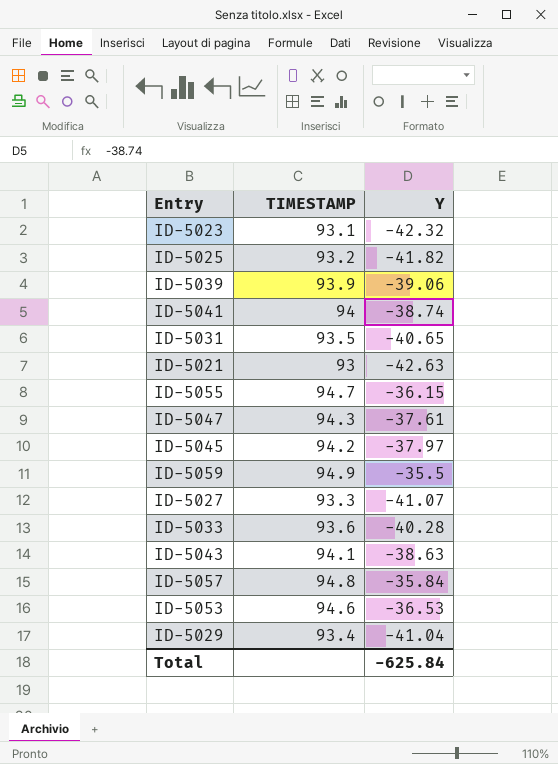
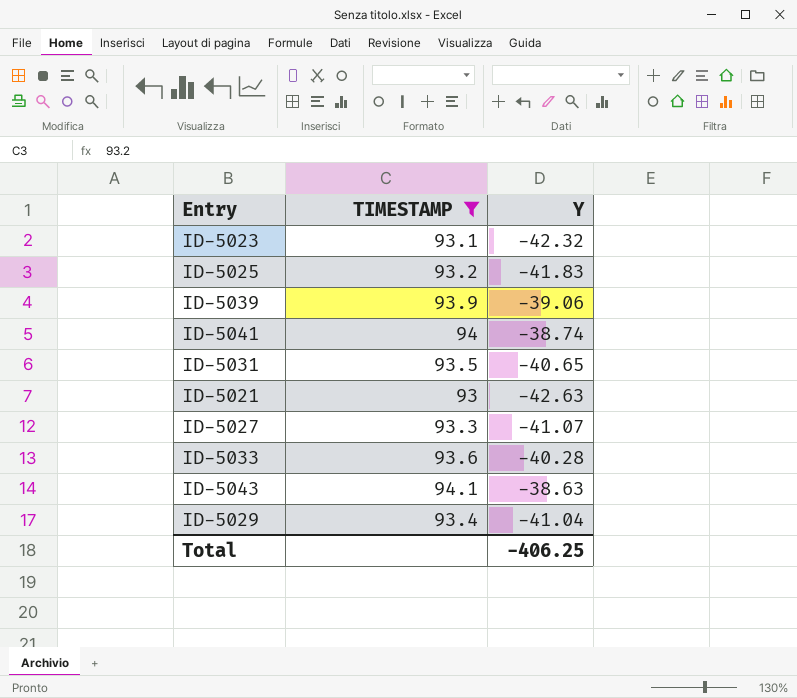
filter: none -> TIMESTAMP <= 94.1
ID-5025 | Y: -41.82 -> -41.83
Total | Y: -625.84 -> -406.25

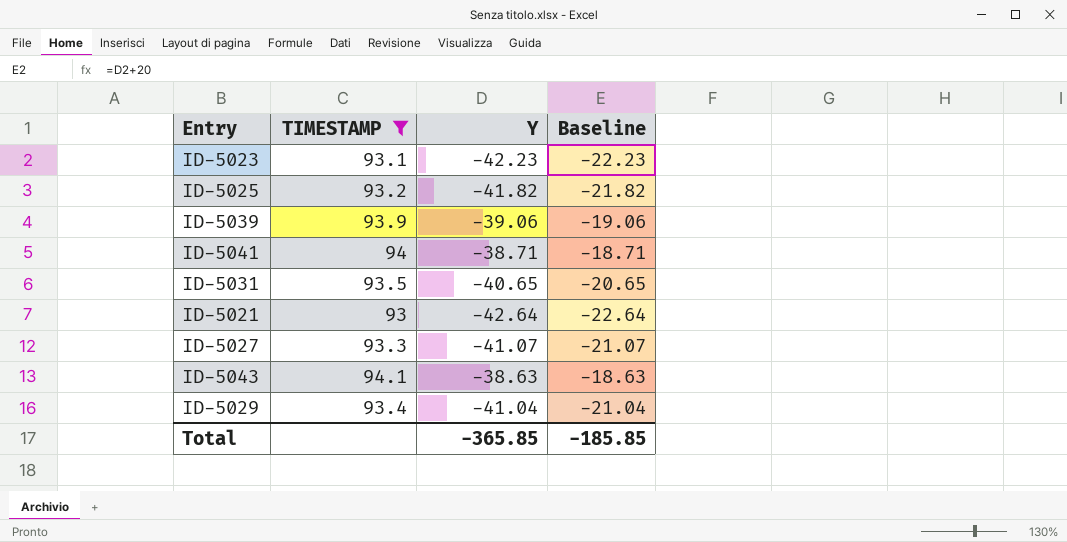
column Baseline | formula: none -> [Y] + 20
row ID-5033: 93.6 | -40.28 -> none
ID-5023 | Y: -42.32 -> -42.23
ID-5025 | Y: -41.83 -> -41.82
ID-5041 | Y: -38.74 -> -38.71
ID-5021 | Y: -42.63 -> -42.64
Total | Y: -406.25 -> -365.85

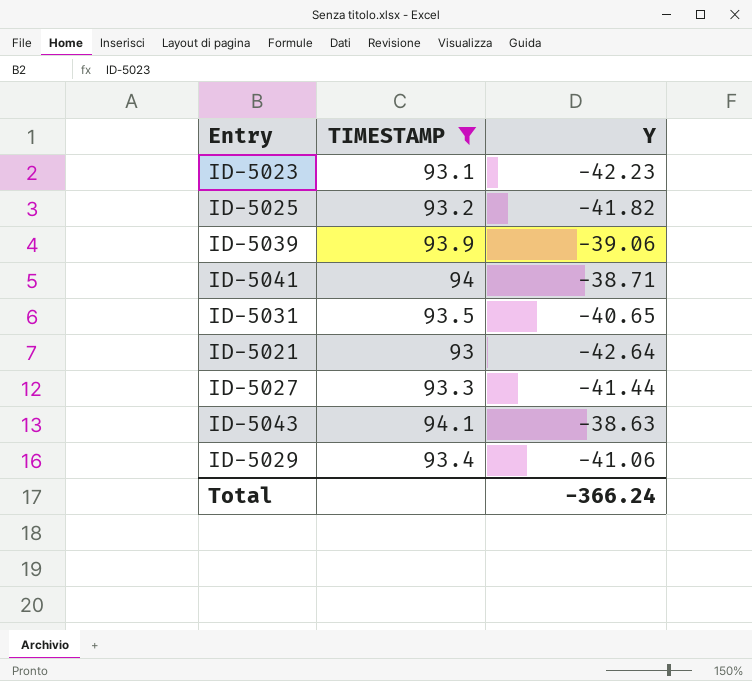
column Baseline | formula: [Y] + 20 -> none
ID-5027 | Y: -41.07 -> -41.44
ID-5029 | Y: -41.04 -> -41.06
Total | Y: -365.85 -> -366.24

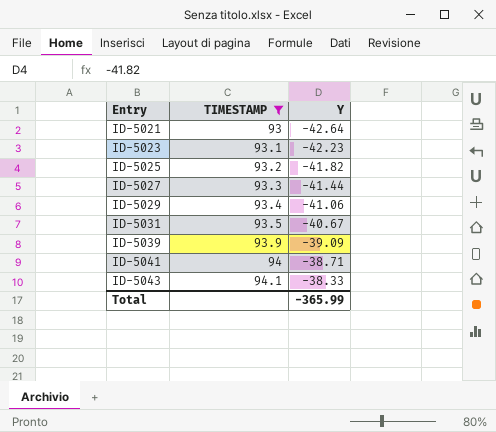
row order: none -> Entry ascending
ID-5031 | Y: -40.65 -> -40.67
ID-5039 | Y: -39.06 -> -39.09
ID-5043 | Y: -38.63 -> -38.33
Total | Y: -366.24 -> -365.99

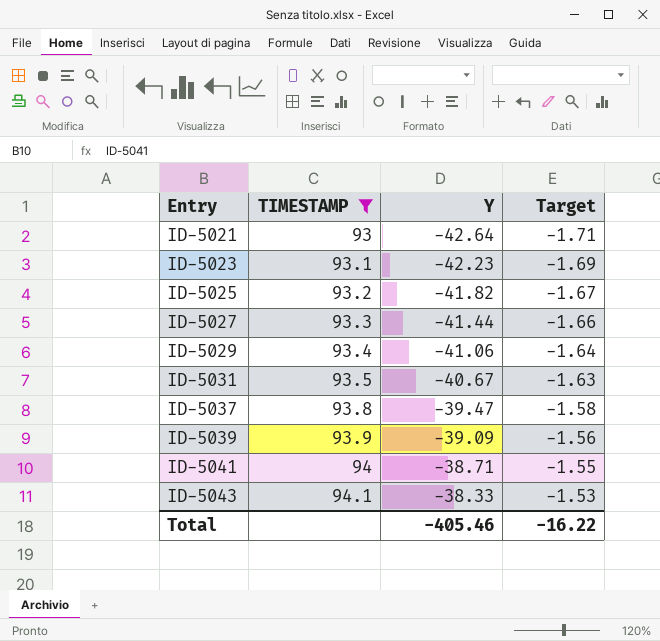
column Target | formula: none -> [Y] * 0.04
row ID-5037: none -> 93.8 | -39.47 | -1.58
Total | Y: -365.99 -> -405.46

